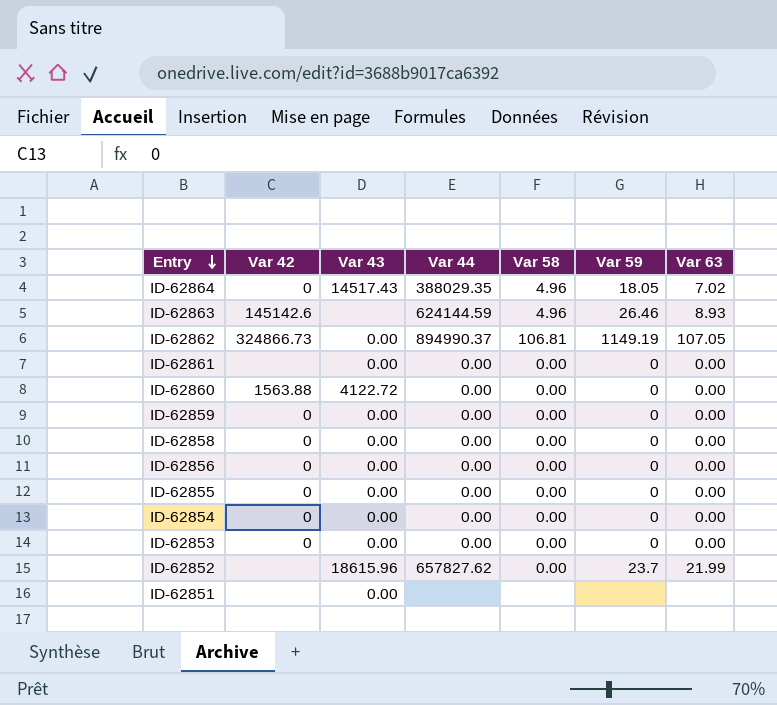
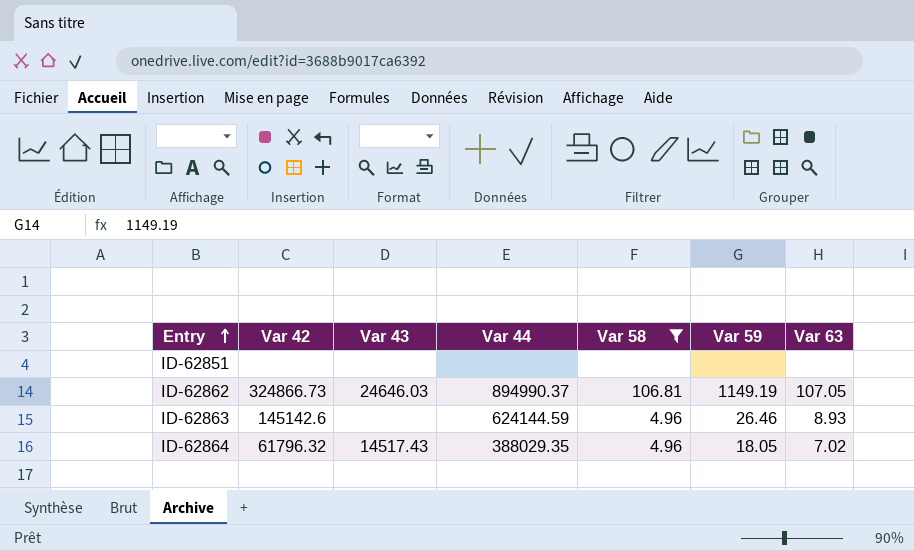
filter: none -> Var 58 != 0.00
row order: Entry descending -> Entry ascending
ID-62851 | Var 43: 0.00 -> none
ID-62862 | Var 43: 0.00 -> 24646.03
ID-62864 | Var 42: 0 -> 61796.32

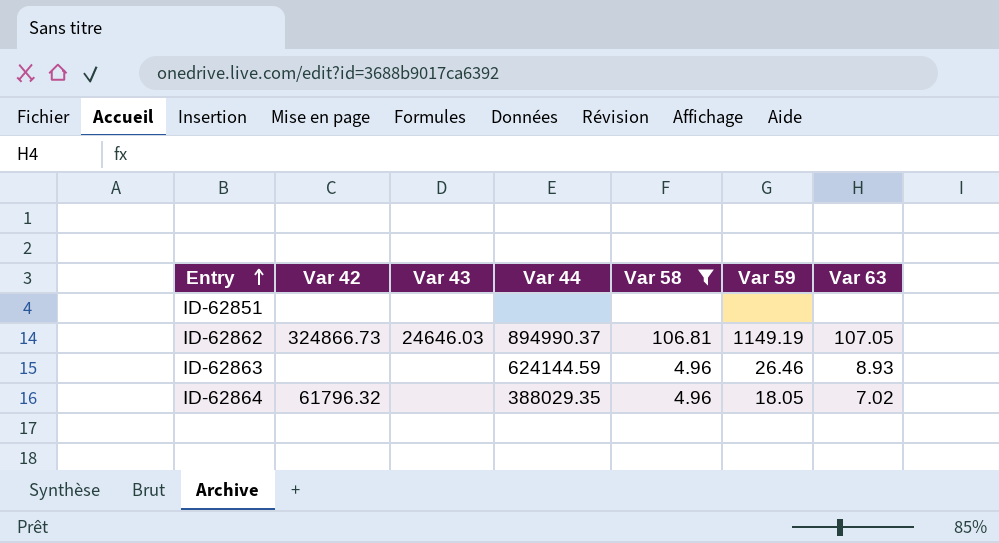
ID-62863 | Var 42: 145142.6 -> none
ID-62864 | Var 43: 14517.43 -> none

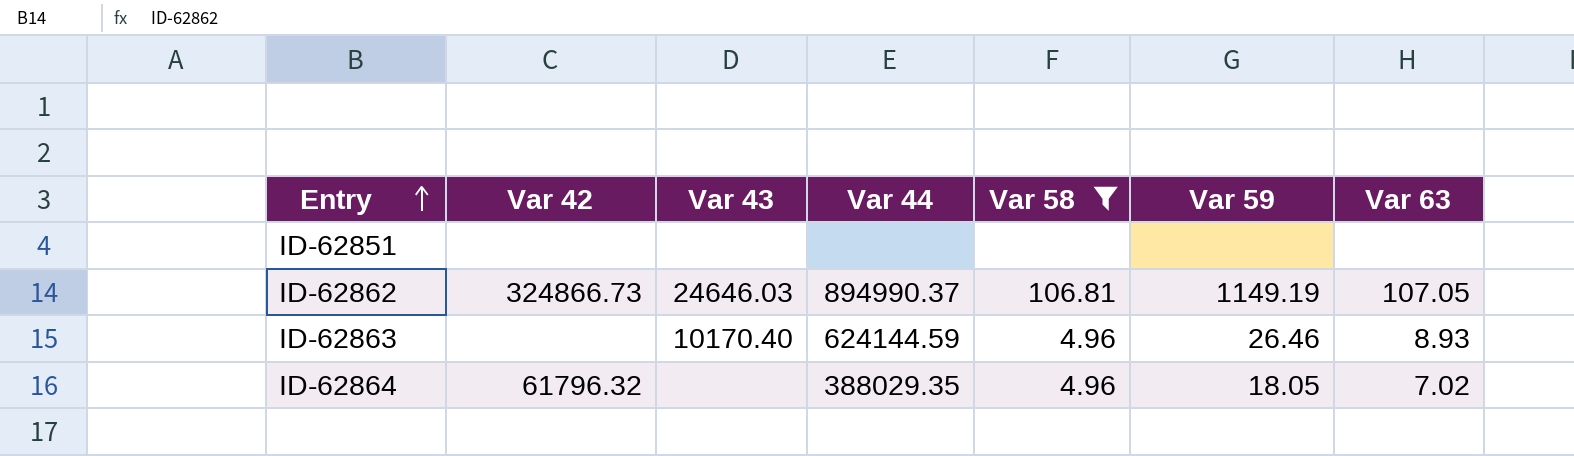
ID-62863 | Var 43: none -> 10170.40

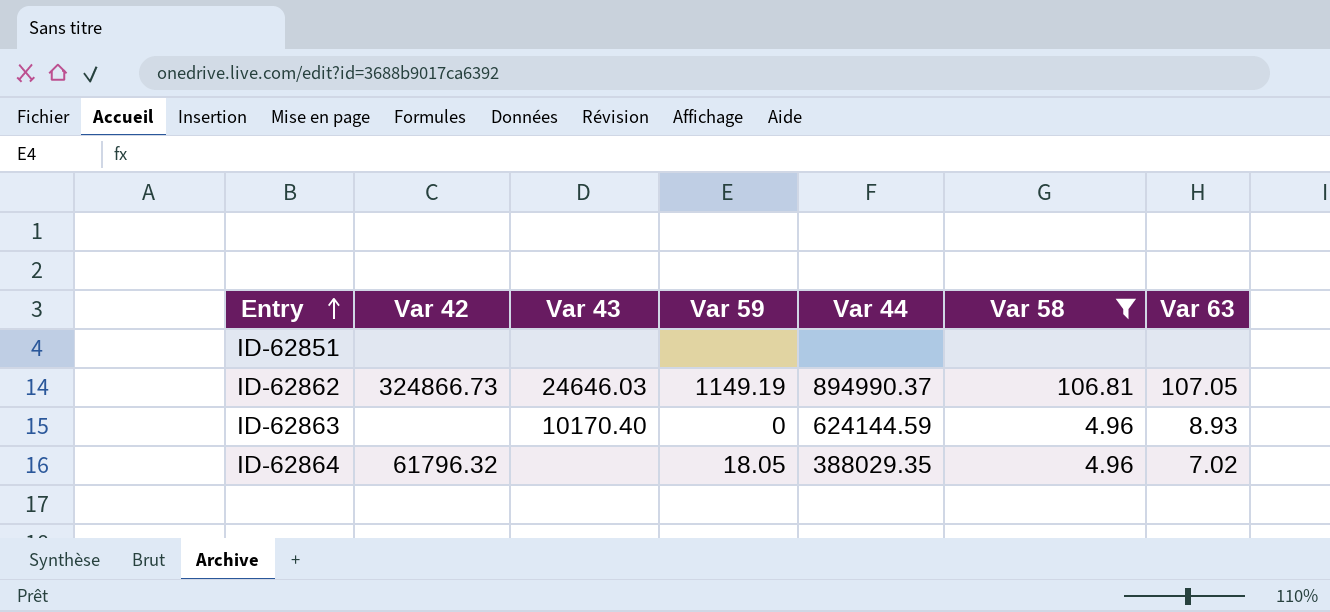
column Var 59 | position: 6 -> 4
ID-62863 | Var 59: 26.46 -> 0

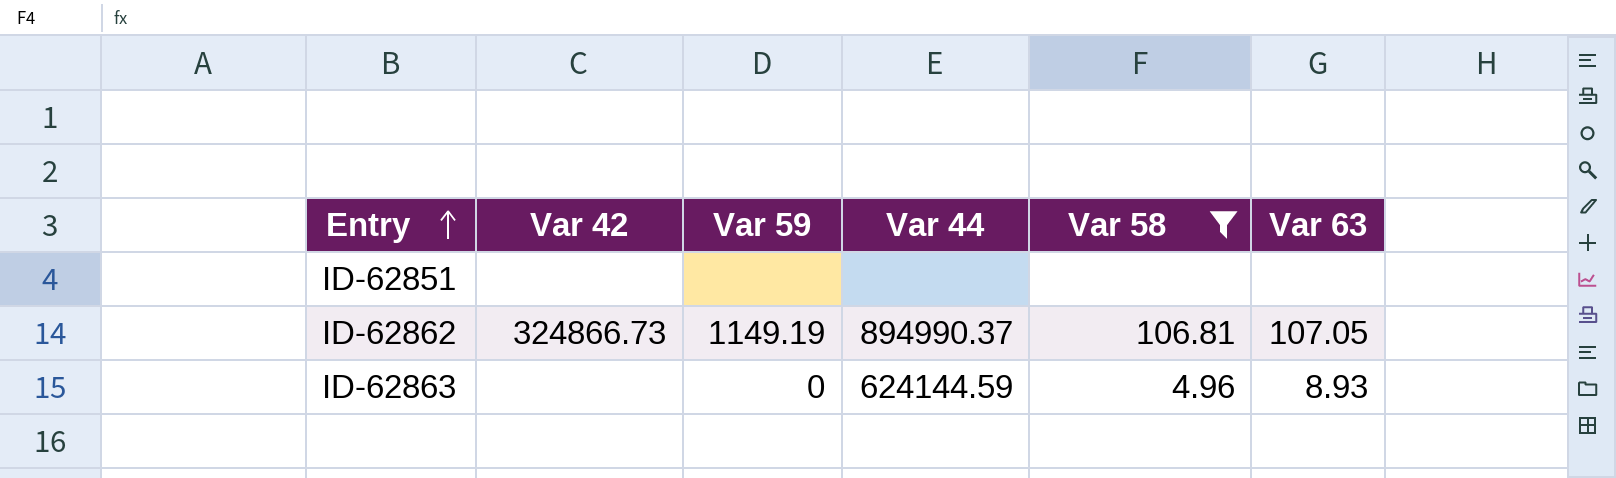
column Var 43 | position: 3 -> none
row ID-62864: 61796.32 | none | 18.05 | 388029.35 | 4.96 | 7.02 -> none

